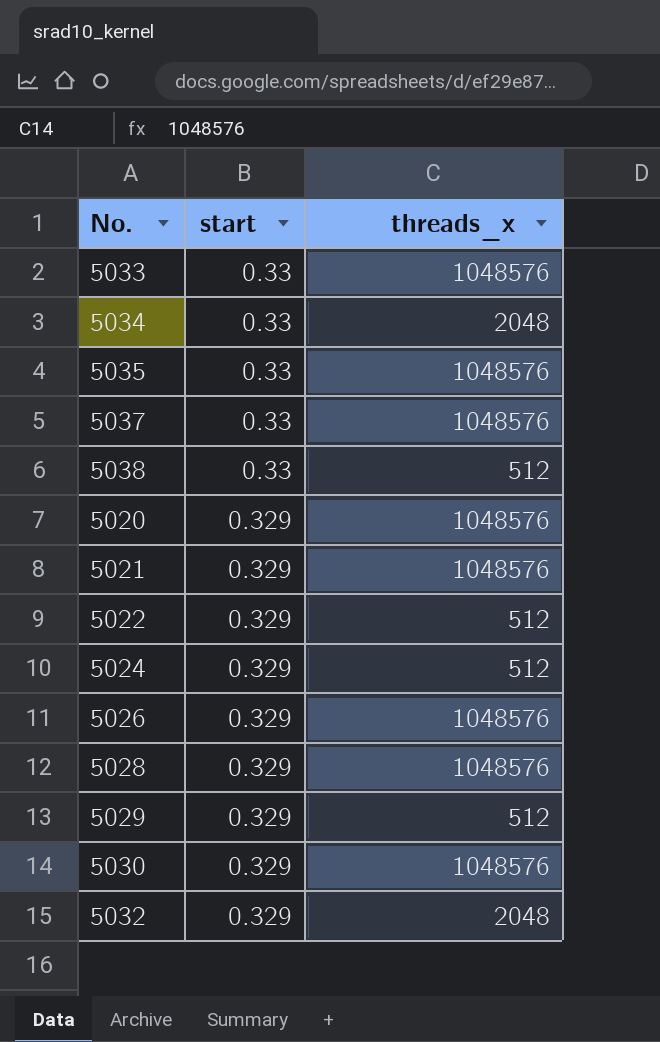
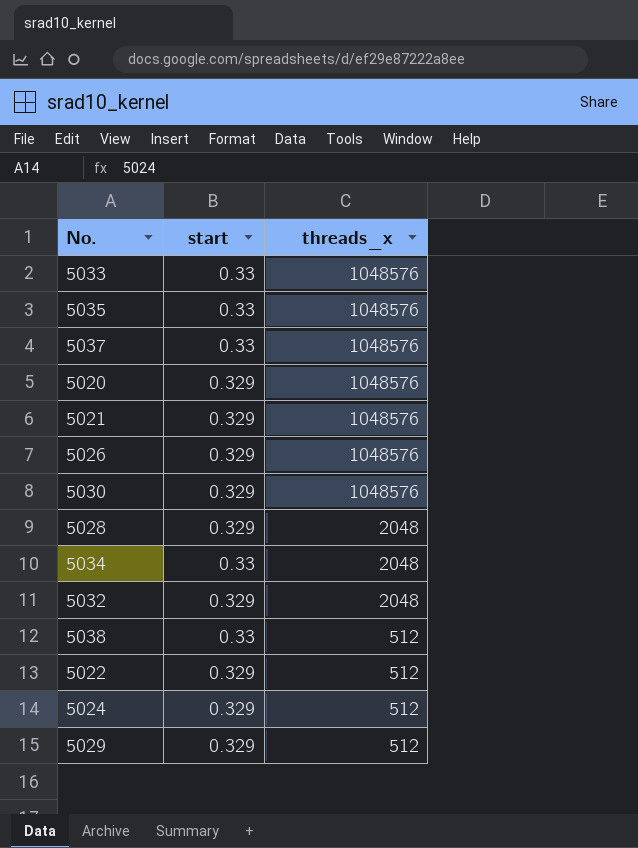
row order: start descending -> threads_x descending
5028 | threads_x: 1048576 -> 2048

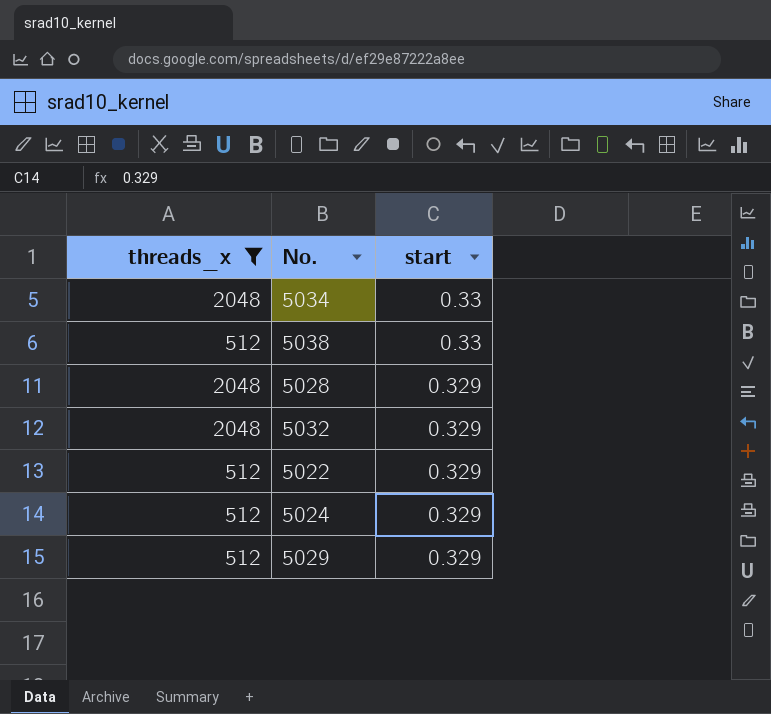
filter: none -> threads_x != 1048576
row order: threads_x descending -> start descending
column threads_x | position: 3 -> 1

